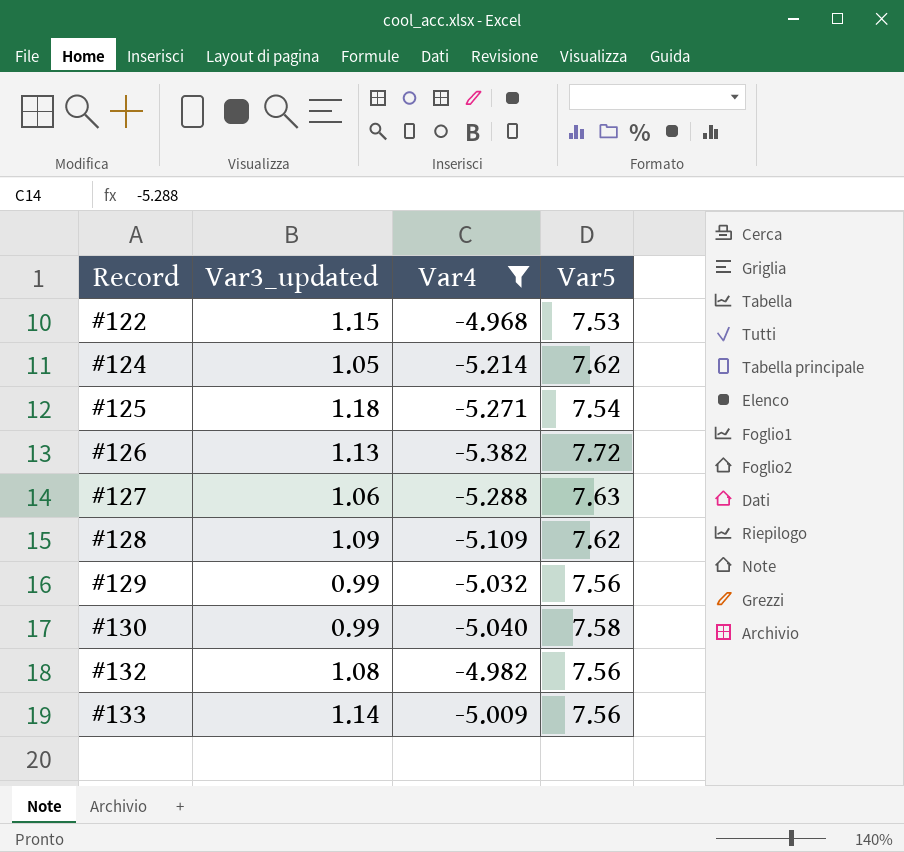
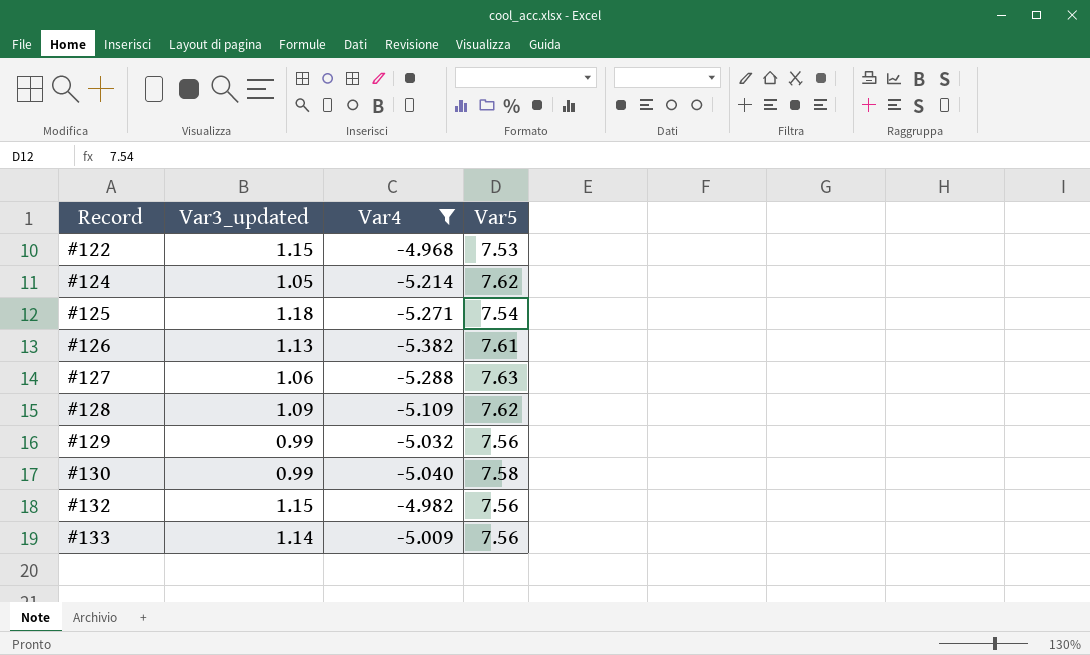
#126 | Var5: 7.72 -> 7.61
#132 | Var3_updated: 1.08 -> 1.15

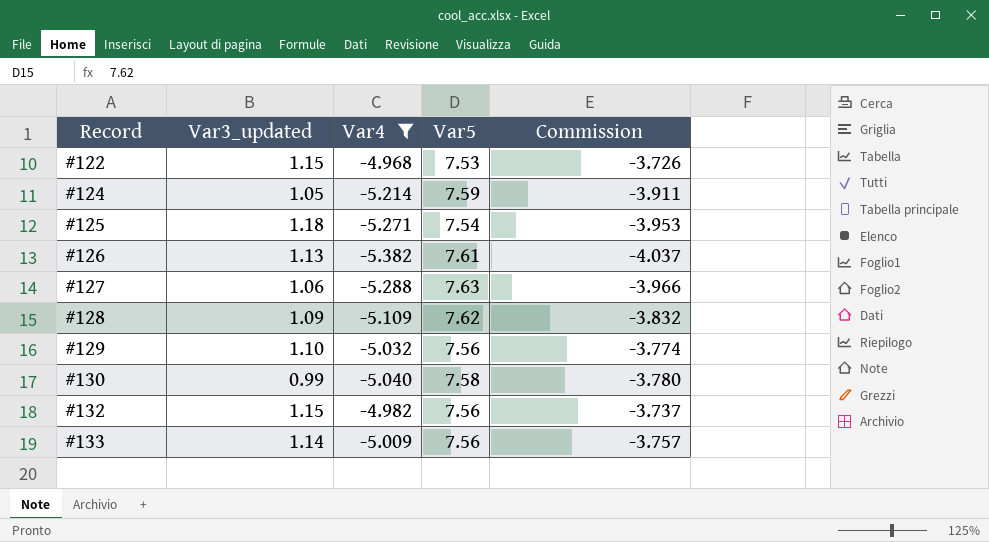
column Commission | formula: none -> [Var4] * 0.75
#124 | Var5: 7.62 -> 7.59
#129 | Var3_updated: 0.99 -> 1.10

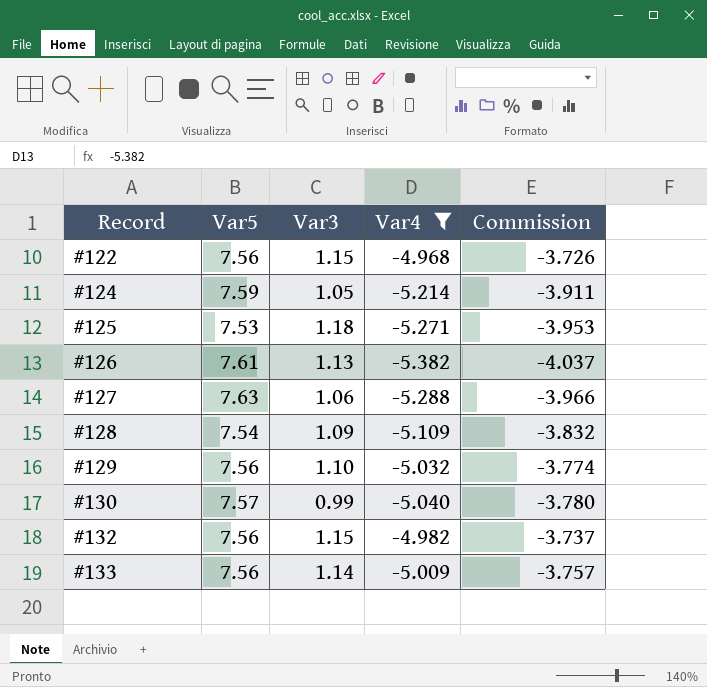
column Var5 | position: 4 -> 2
column name: Var3_updated -> Var3
#122 | Var5: 7.53 -> 7.56
#125 | Var5: 7.54 -> 7.53
#128 | Var5: 7.62 -> 7.54
#130 | Var5: 7.58 -> 7.57

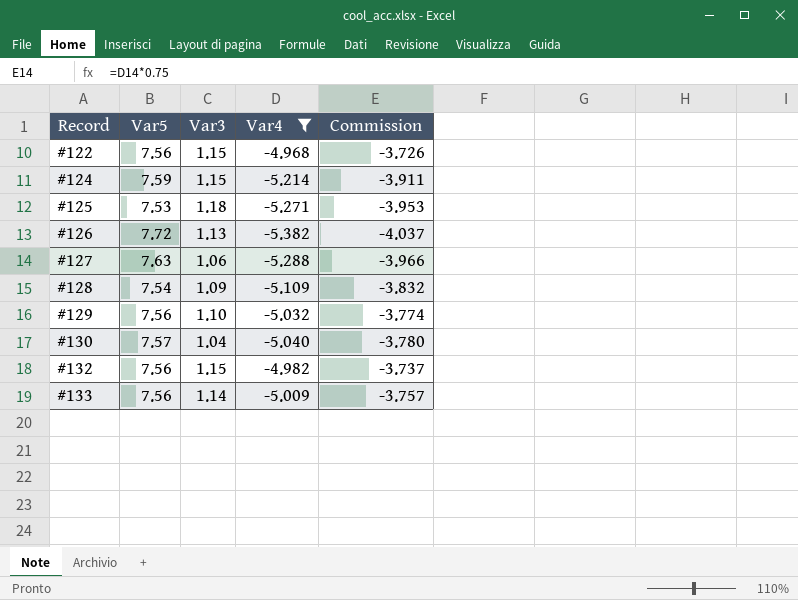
#124 | Var3: 1.05 -> 1.15
#126 | Var5: 7.61 -> 7.72
#130 | Var3: 0.99 -> 1.04

